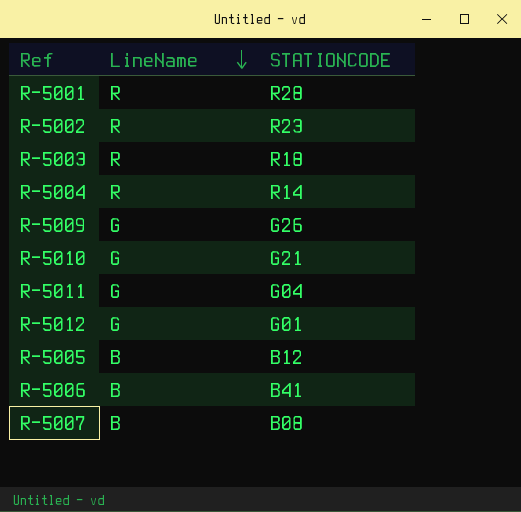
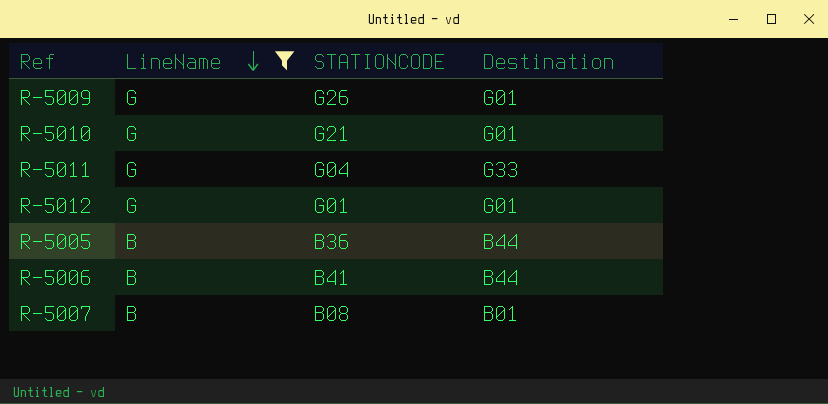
filter: none -> LineName != R
column Destination | position: none -> 4
R-5005 | STATIONCODE: B12 -> B36

